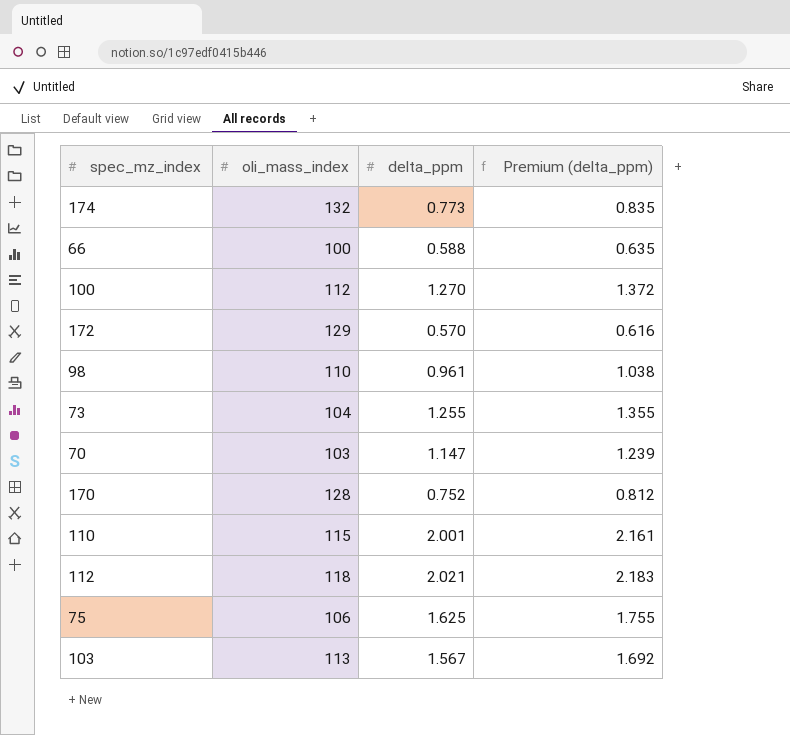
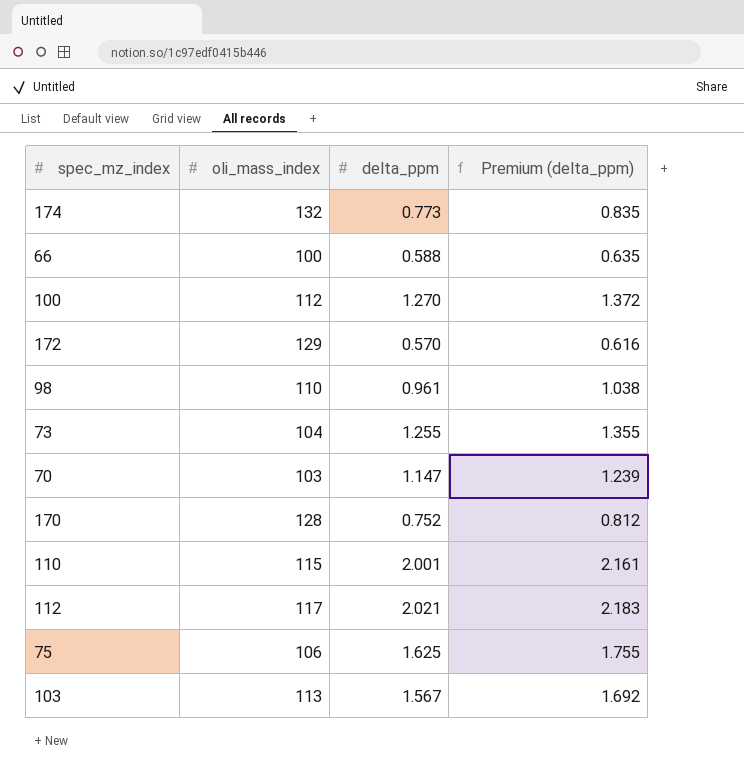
112 | oli_mass_index: 118 -> 117

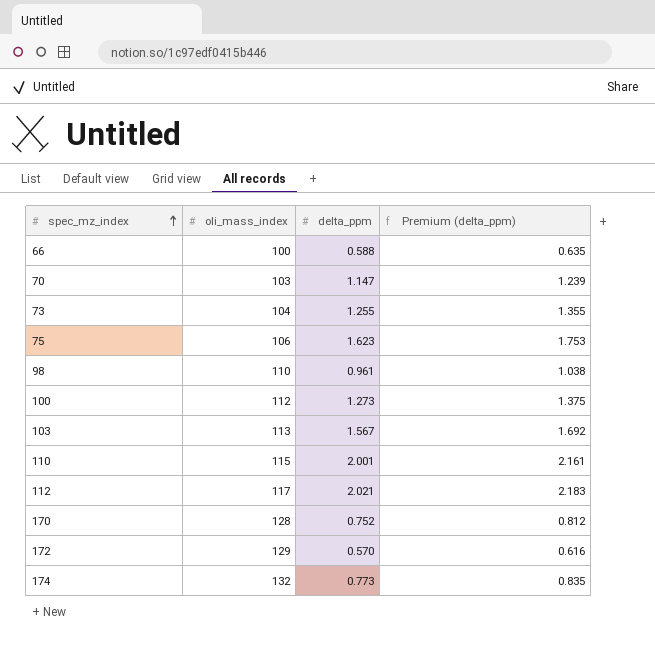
row order: none -> spec_mz_index ascending
75 | delta_ppm: 1.625 -> 1.623
75 | Premium (delta_ppm): 1.755 -> 1.753
100 | delta_ppm: 1.270 -> 1.273
100 | Premium (delta_ppm): 1.372 -> 1.375

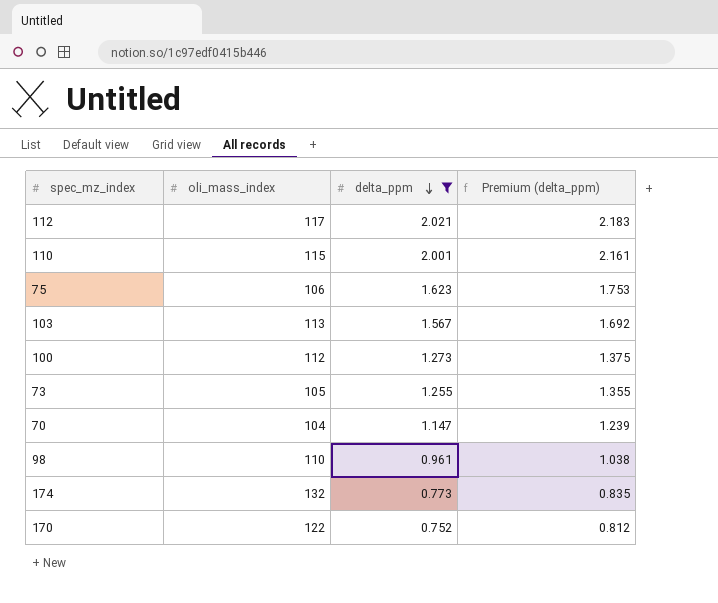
filter: none -> delta_ppm >= 0.752
row order: spec_mz_index ascending -> delta_ppm descending
73 | oli_mass_index: 104 -> 105
70 | oli_mass_index: 103 -> 104
170 | oli_mass_index: 128 -> 122

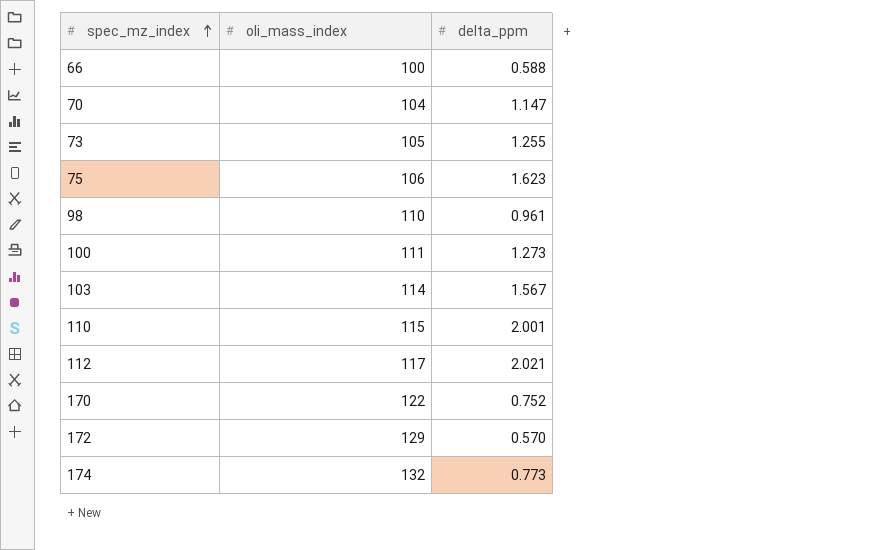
filter: delta_ppm >= 0.752 -> none
row order: delta_ppm descending -> spec_mz_index ascending
column Premium (delta_ppm) | formula: [delta_ppm] * 1.08 -> none
100 | oli_mass_index: 112 -> 111
103 | oli_mass_index: 113 -> 114

